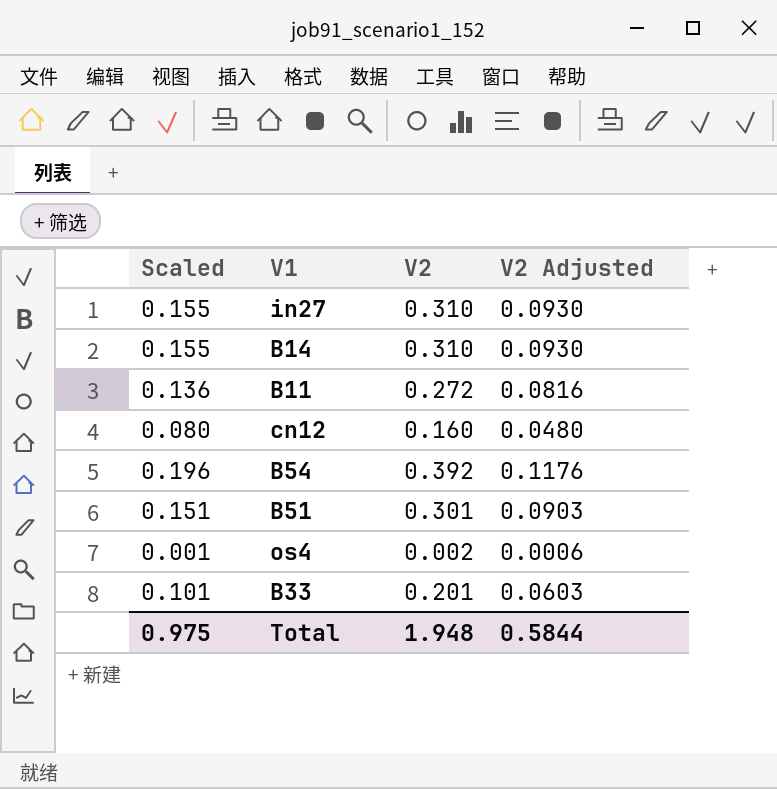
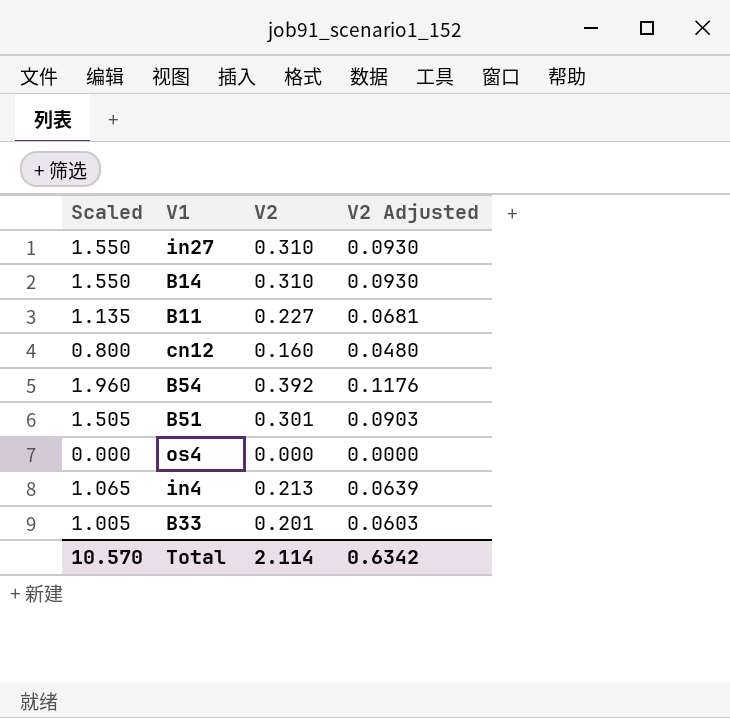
column Scaled | formula: [V2] * 0.5 -> [V2] * 5
B11 | V2: 0.272 -> 0.227
B11 | V2 Adjusted: 0.0816 -> 0.0681
os4 | V2: 0.002 -> 0.000
os4 | V2 Adjusted: 0.0006 -> 0.0000
row in4: none -> 1.065 | 0.213 | 0.0639
Total | Scaled: 0.975 -> 10.570
Total | V2: 1.948 -> 2.114
Total | V2 Adjusted: 0.5844 -> 0.6342

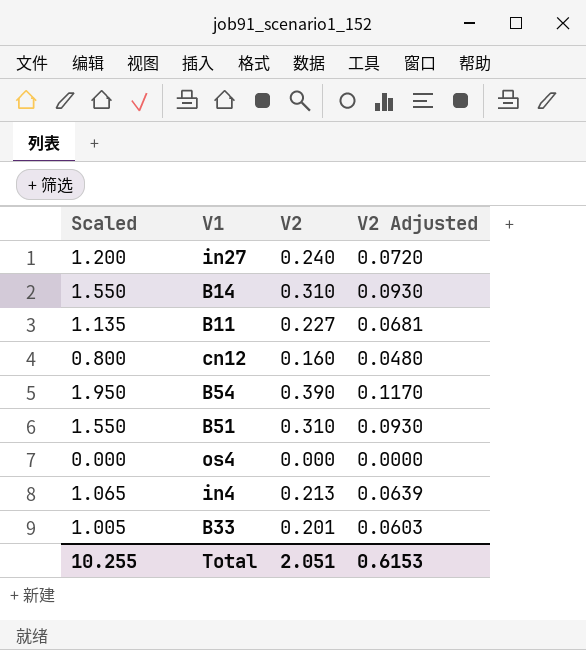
in27 | Scaled: 1.550 -> 1.200
in27 | V2: 0.310 -> 0.240
in27 | V2 Adjusted: 0.0930 -> 0.0720
B54 | Scaled: 1.960 -> 1.950
B54 | V2: 0.392 -> 0.390
B54 | V2 Adjusted: 0.1176 -> 0.1170
B51 | Scaled: 1.505 -> 1.550
B51 | V2: 0.301 -> 0.310
B51 | V2 Adjusted: 0.0903 -> 0.0930
Total | Scaled: 10.570 -> 10.255
Total | V2: 2.114 -> 2.051
Total | V2 Adjusted: 0.6342 -> 0.6153

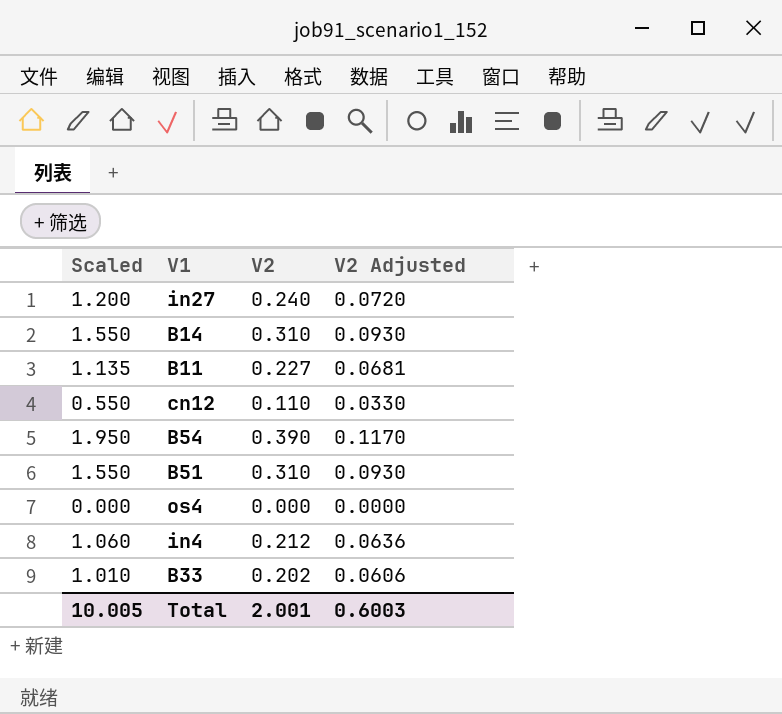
cn12 | Scaled: 0.800 -> 0.550
cn12 | V2: 0.160 -> 0.110
cn12 | V2 Adjusted: 0.0480 -> 0.0330
in4 | Scaled: 1.065 -> 1.060
in4 | V2: 0.213 -> 0.212
in4 | V2 Adjusted: 0.0639 -> 0.0636
B33 | Scaled: 1.005 -> 1.010
B33 | V2: 0.201 -> 0.202
B33 | V2 Adjusted: 0.0603 -> 0.0606
Total | Scaled: 10.255 -> 10.005
Total | V2: 2.051 -> 2.001
Total | V2 Adjusted: 0.6153 -> 0.6003

